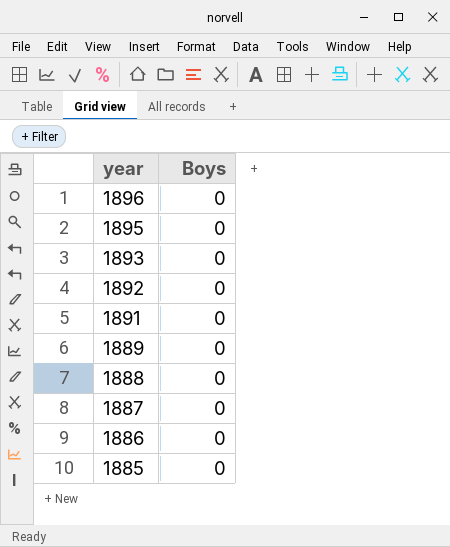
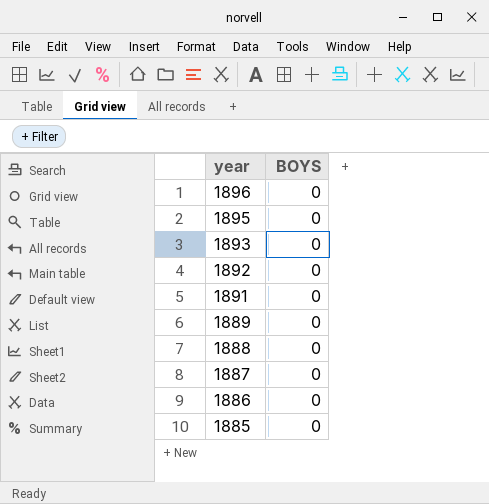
column name: Boys -> BOYS

